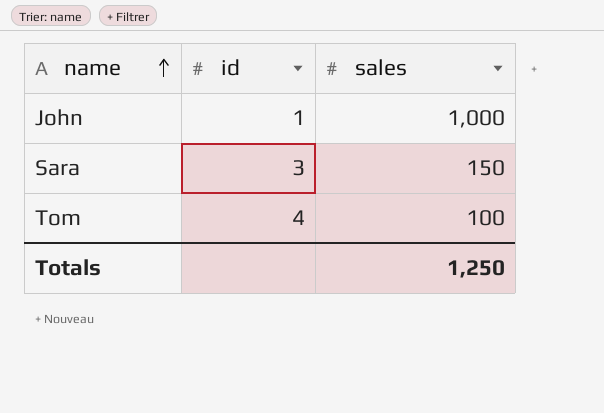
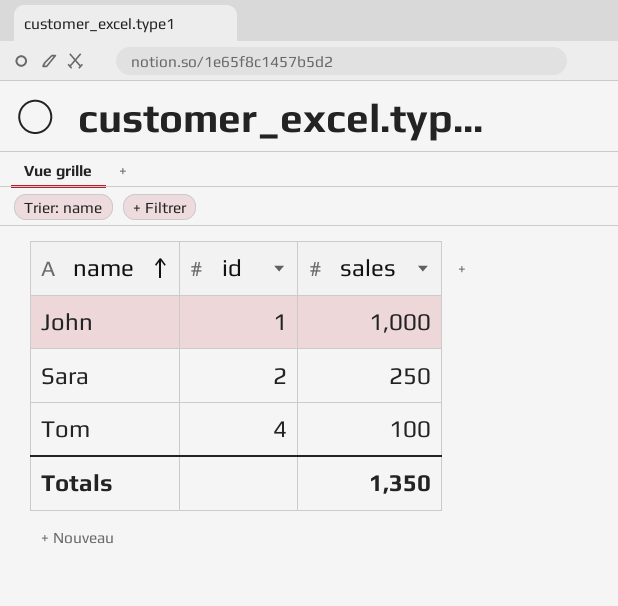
Sara | id: 3 -> 2
Sara | sales: 150 -> 250
Totals | sales: 1,250 -> 1,350

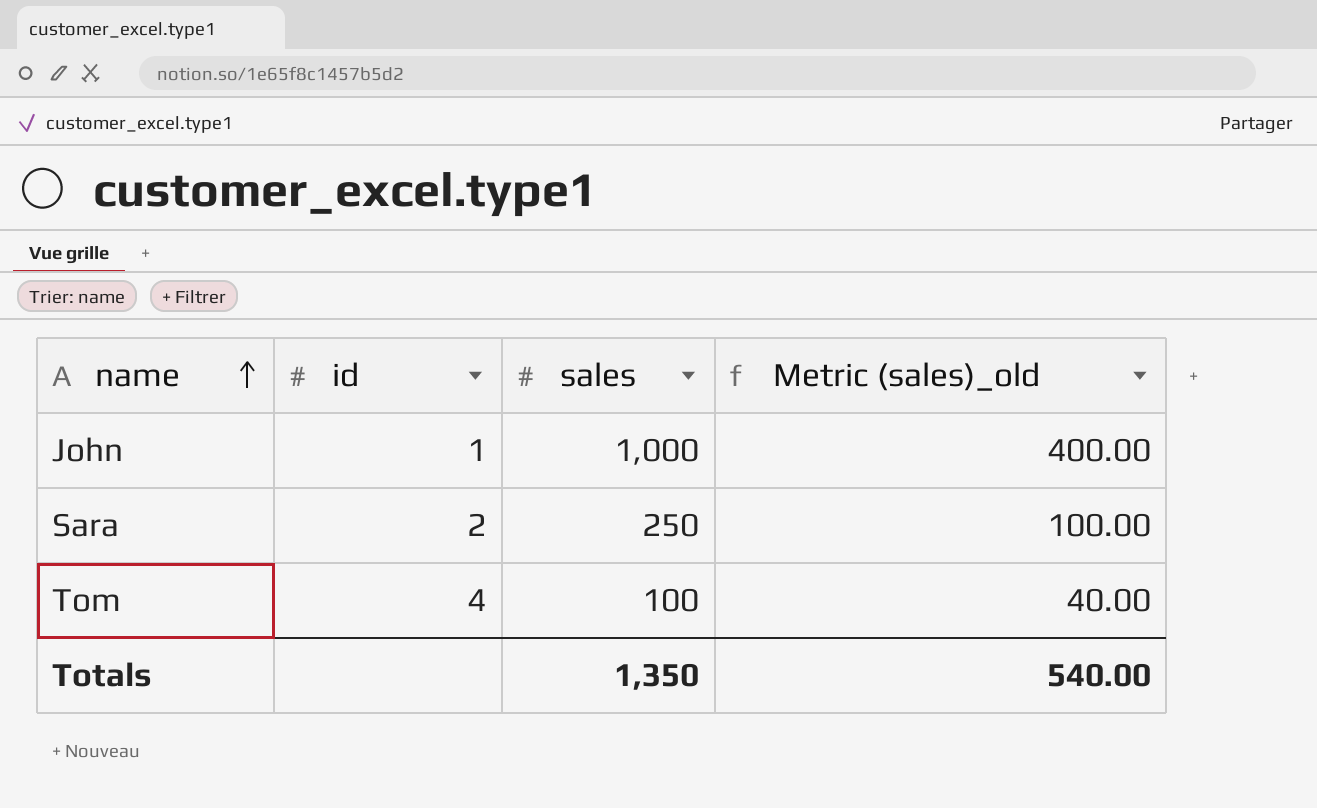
column Metric (sales)_old | formula: none -> [sales] * 0.4

